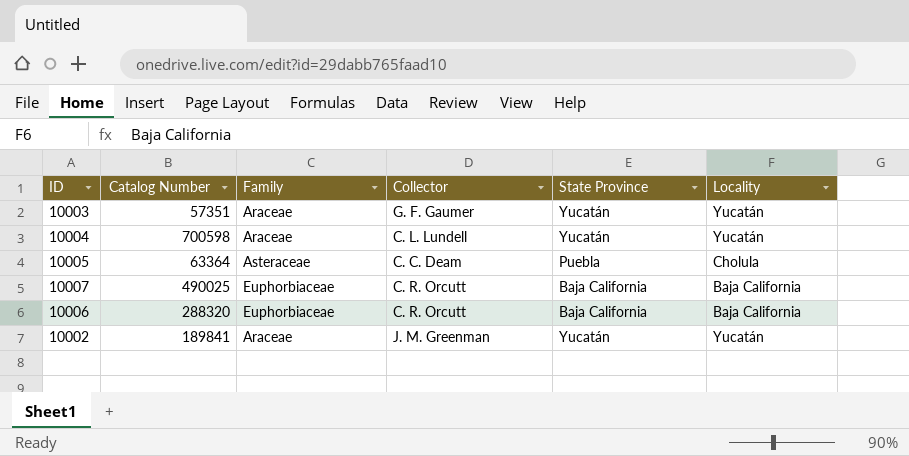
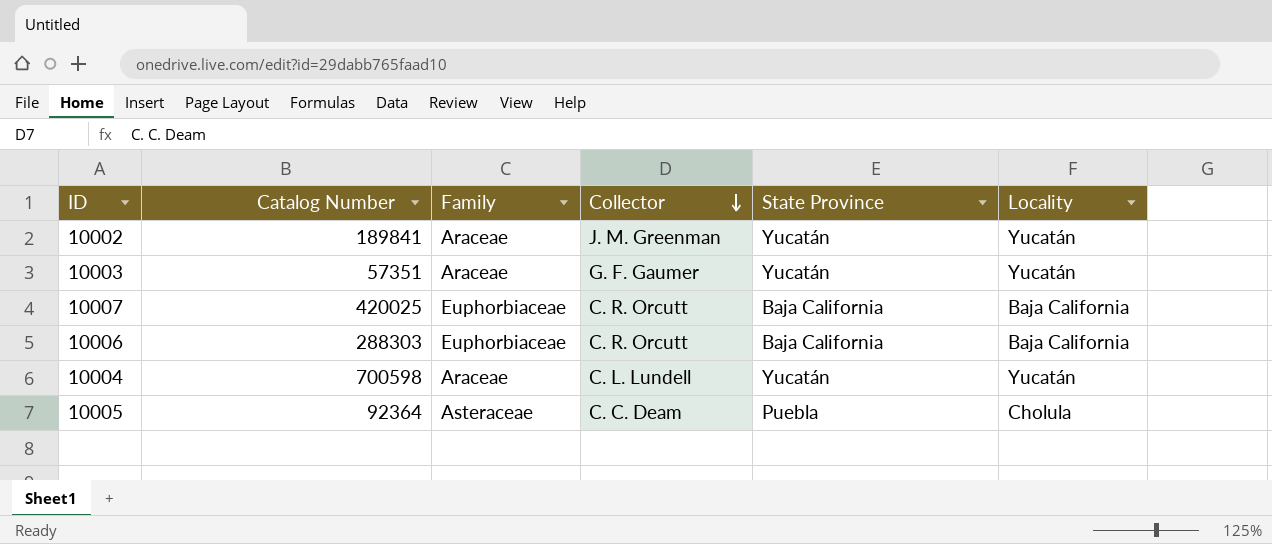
row order: none -> Collector descending
10007 | Catalog Number: 490025 -> 420025
10006 | Catalog Number: 288320 -> 288303
10005 | Catalog Number: 63364 -> 92364

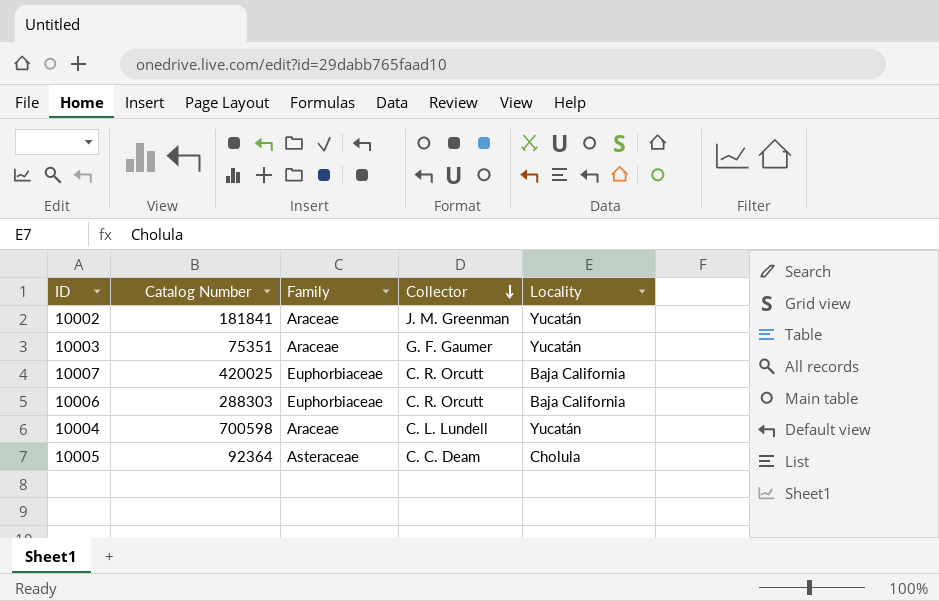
column State Province | position: 5 -> none
10002 | Catalog Number: 189841 -> 181841
10003 | Catalog Number: 57351 -> 75351

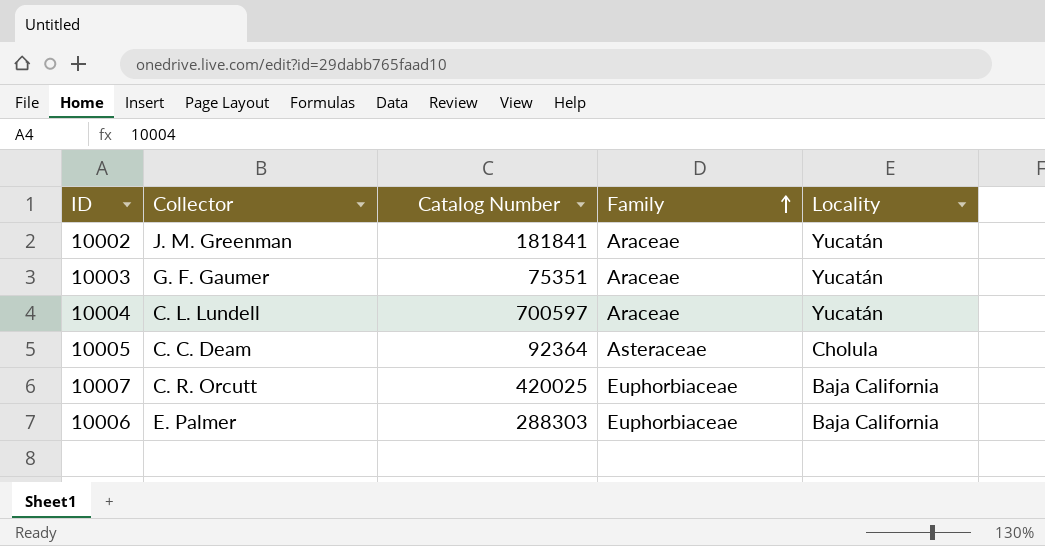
row order: Collector descending -> Family ascending
column Collector | position: 4 -> 2
10004 | Catalog Number: 700598 -> 700597
10006 | Collector: C. R. Orcutt -> E. Palmer

